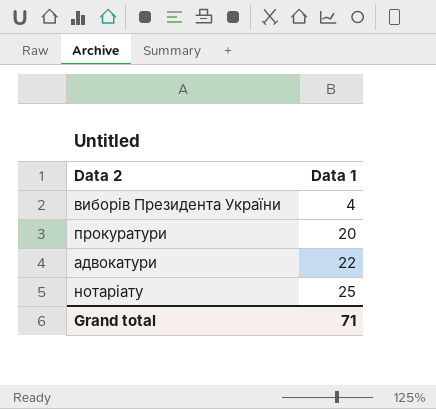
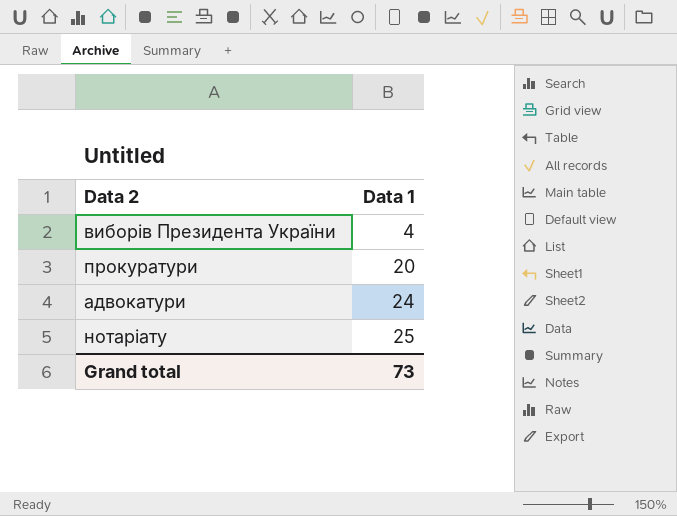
адвокатури | Data 1: 22 -> 24
Grand total | Data 1: 71 -> 73

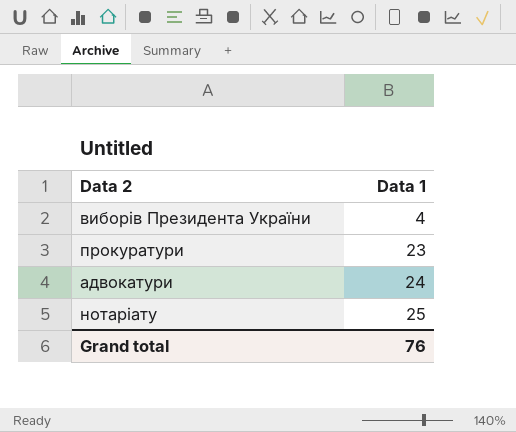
прокуратури | Data 1: 20 -> 23
Grand total | Data 1: 73 -> 76

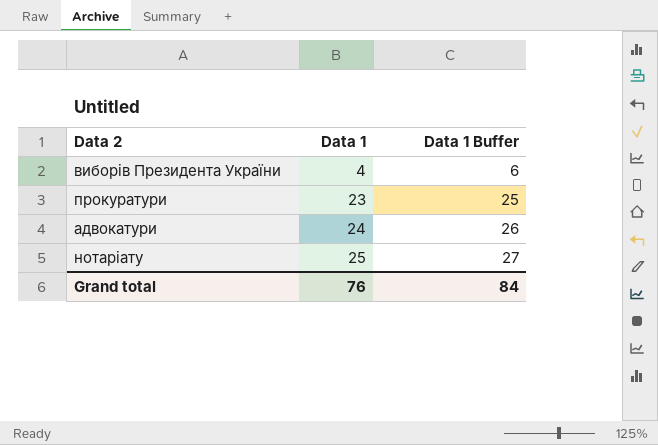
column Data 1 Buffer | formula: none -> [Data 1] + 2

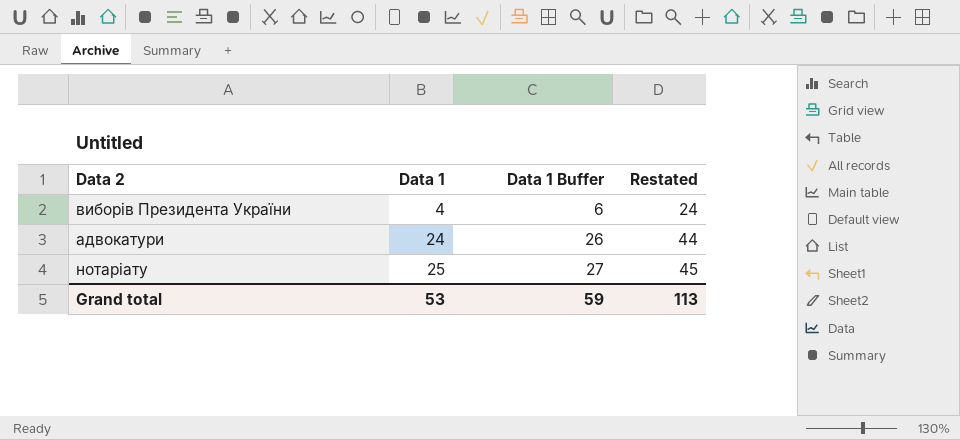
column Restated | formula: none -> [Data 1] + 20
row прокуратури: 23 | 25 -> none
Grand total | Data 1: 76 -> 53
Grand total | Data 1 Buffer: 84 -> 59

